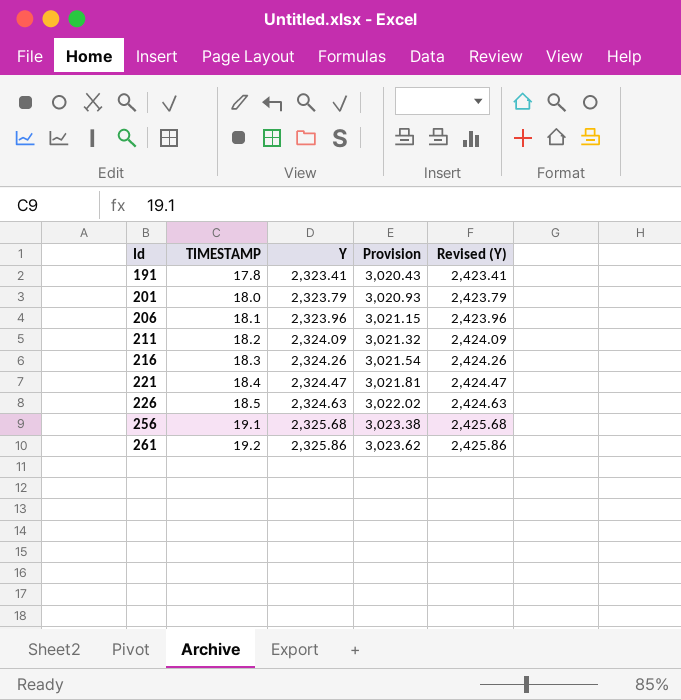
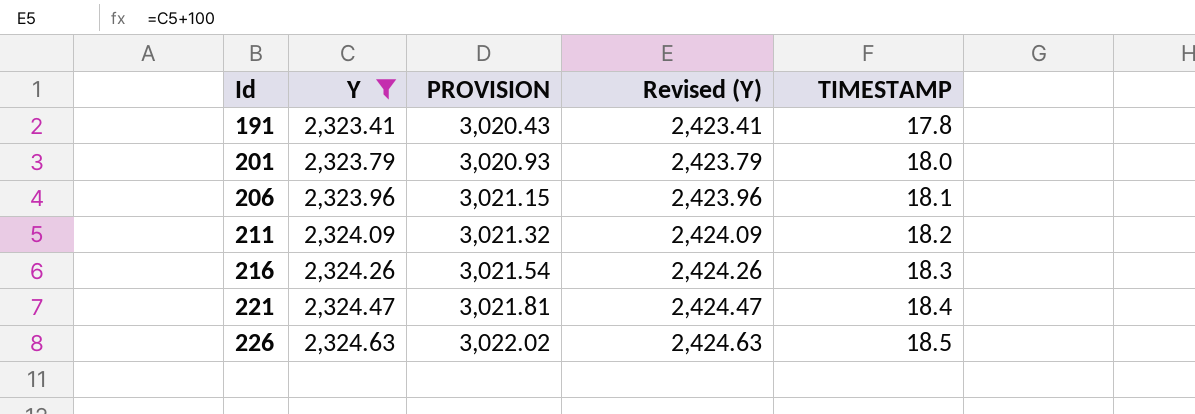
filter: none -> Y <= 2,324.63
column name: Provision -> PROVISION
column TIMESTAMP | position: 2 -> 5

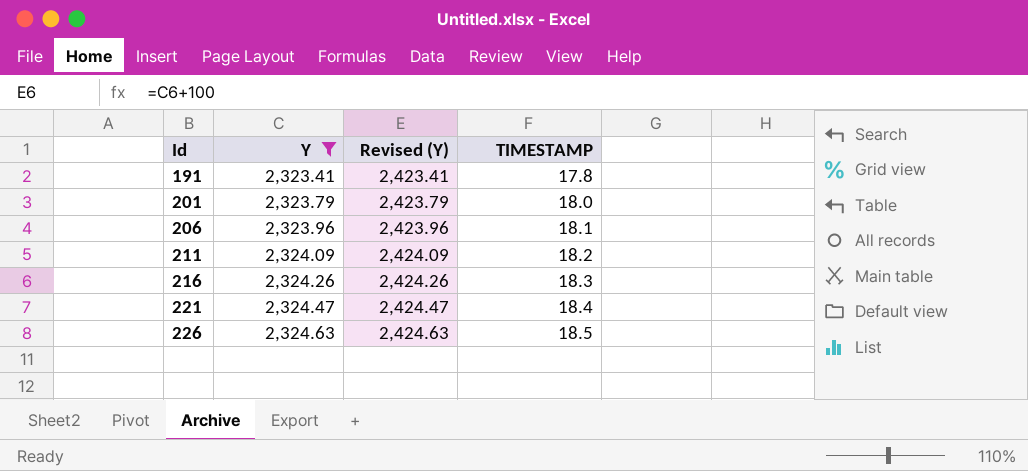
column PROVISION | formula: [Y] * 1.3 -> none

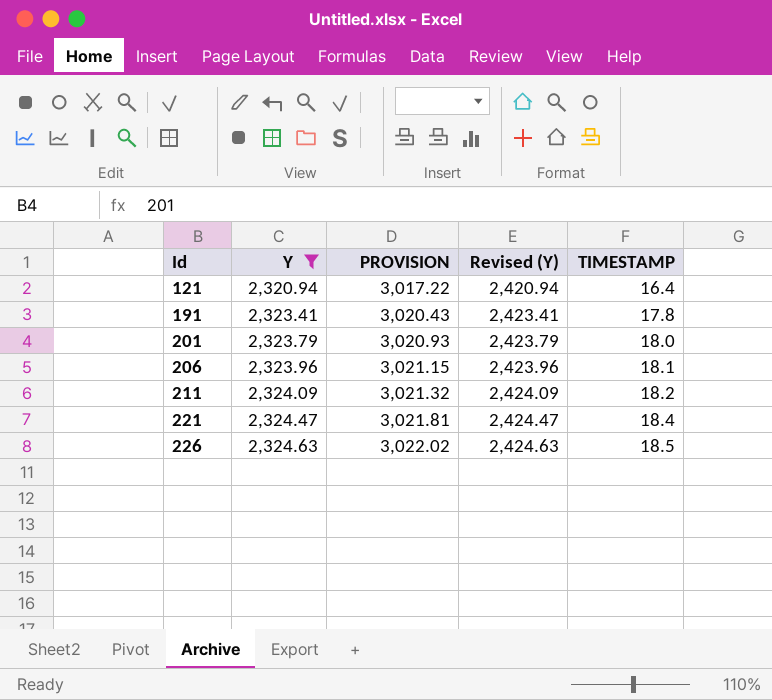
column PROVISION | formula: none -> [Y] * 1.3
row 216: 2,324.26 | 2,424.26 | 18.3 -> none
row 121: none -> 2,320.94 | 3,017.22 | 2,420.94 | 16.4

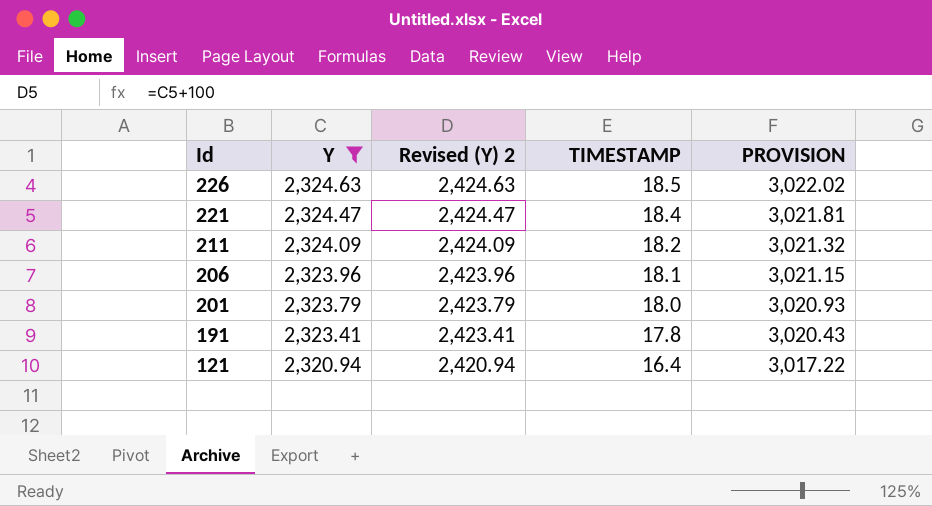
row order: Id ascending -> Id descending
column name: Revised (Y) -> Revised (Y) 2
column PROVISION | position: 3 -> 5

